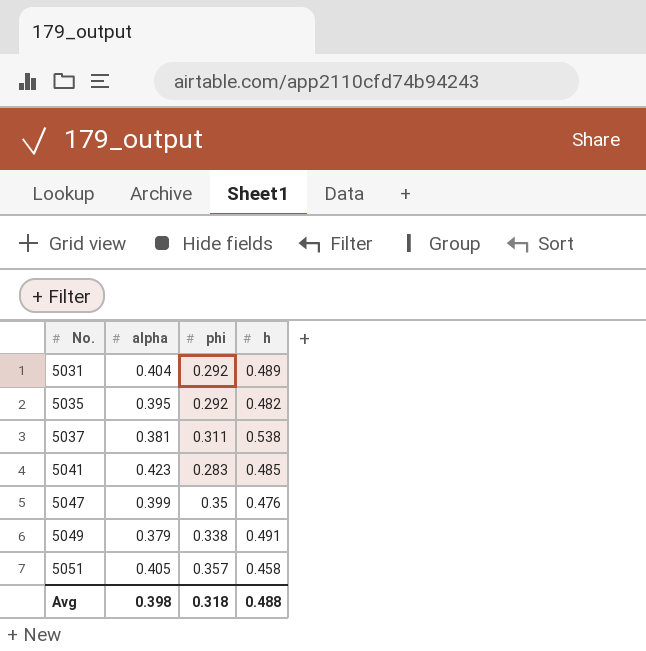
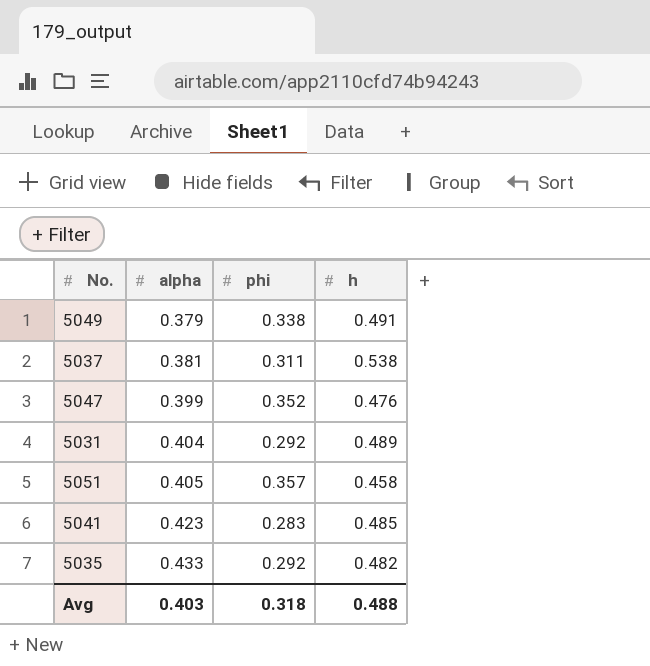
row order: No. ascending -> alpha ascending
5047 | phi: 0.35 -> 0.352
5035 | alpha: 0.395 -> 0.433
Avg | alpha: 0.398 -> 0.403

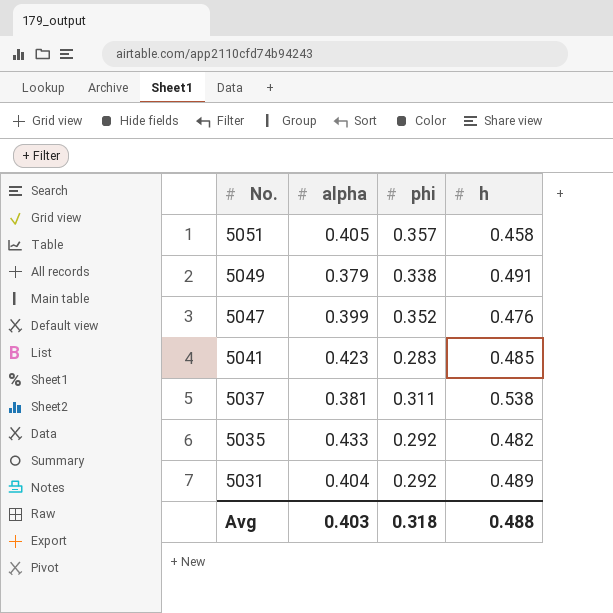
row order: alpha ascending -> No. descending

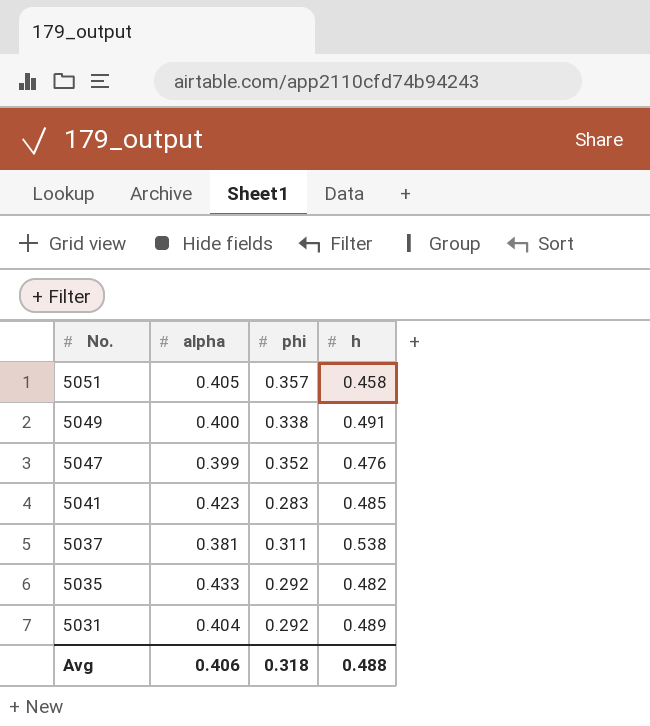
5049 | alpha: 0.379 -> 0.400
Avg | alpha: 0.403 -> 0.406

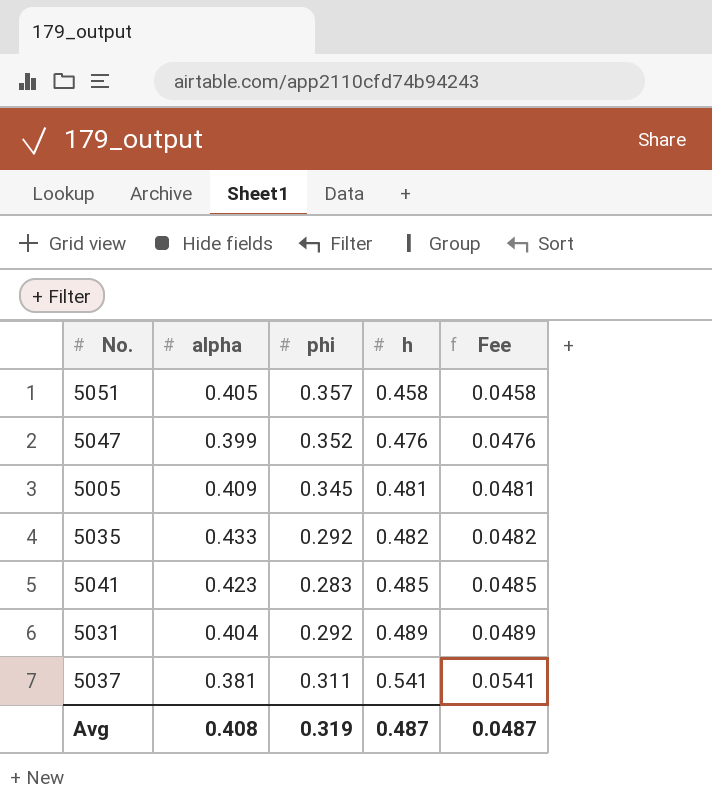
row order: No. descending -> h ascending
column Fee | formula: none -> [h] * 0.1
row 5049: 0.400 | 0.338 | 0.491 -> none
row 5005: none -> 0.409 | 0.345 | 0.481 | 0.0481
5037 | h: 0.538 -> 0.541
Avg | alpha: 0.406 -> 0.408
Avg | phi: 0.318 -> 0.319
Avg | h: 0.488 -> 0.487

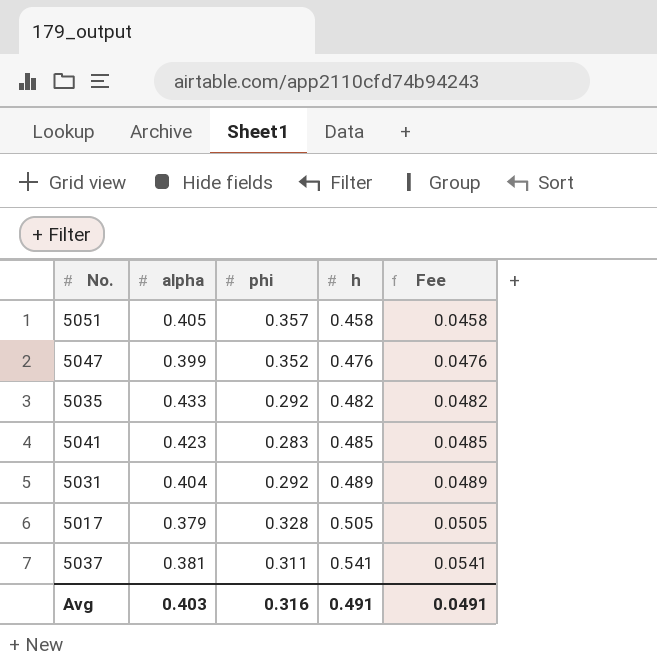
row 5005: 0.409 | 0.345 | 0.481 | 0.0481 -> none
row 5017: none -> 0.379 | 0.328 | 0.505 | 0.0505
Avg | alpha: 0.408 -> 0.403
Avg | phi: 0.319 -> 0.316
Avg | h: 0.487 -> 0.491
Avg | Fee: 0.0487 -> 0.0491

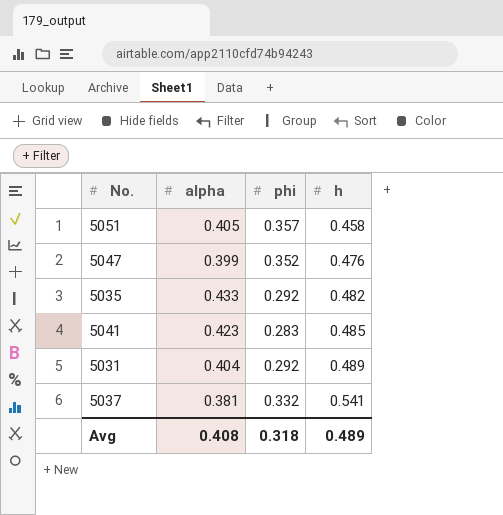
column Fee | formula: [h] * 0.1 -> none
row 5017: 0.379 | 0.328 | 0.505 | 0.0505 -> none
5037 | phi: 0.311 -> 0.332
Avg | alpha: 0.403 -> 0.408
Avg | phi: 0.316 -> 0.318
Avg | h: 0.491 -> 0.489

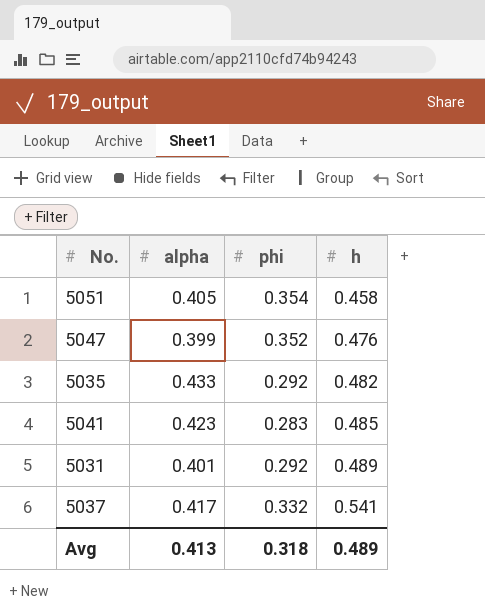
5051 | phi: 0.357 -> 0.354
5031 | alpha: 0.404 -> 0.401
5037 | alpha: 0.381 -> 0.417
Avg | alpha: 0.408 -> 0.413

